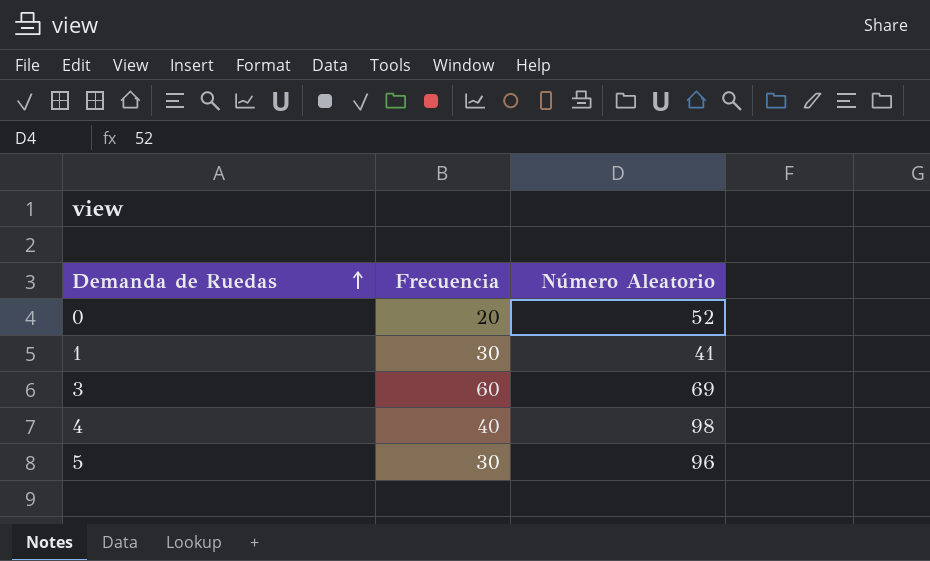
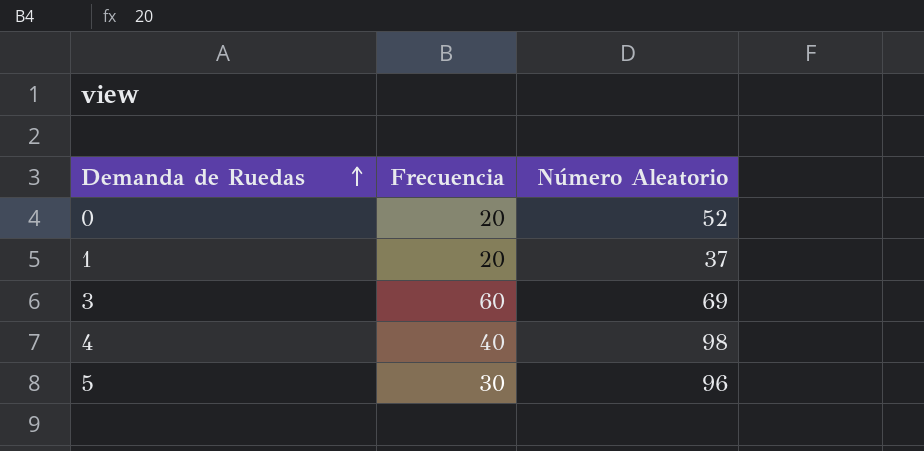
1 | Frecuencia: 30 -> 20
1 | Número Aleatorio: 41 -> 37

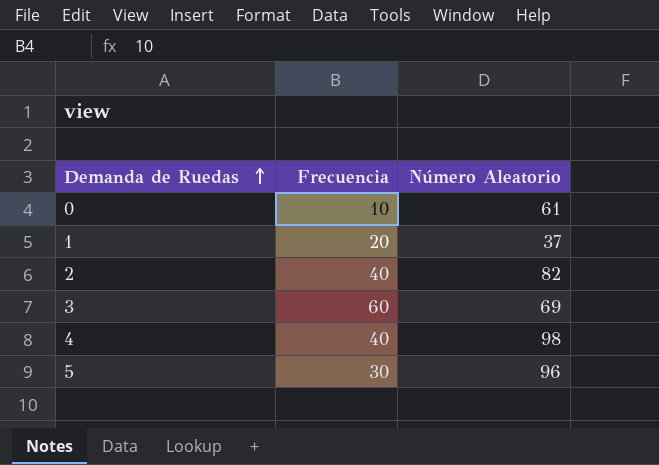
0 | Frecuencia: 20 -> 10
0 | Número Aleatorio: 52 -> 61
row 2: none -> 40 | 82

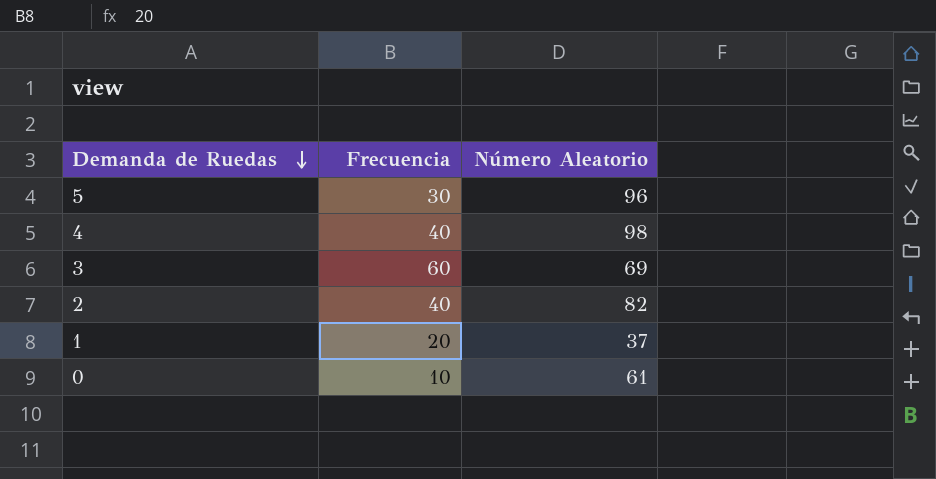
row order: Demanda de Ruedas ascending -> Demanda de Ruedas descending

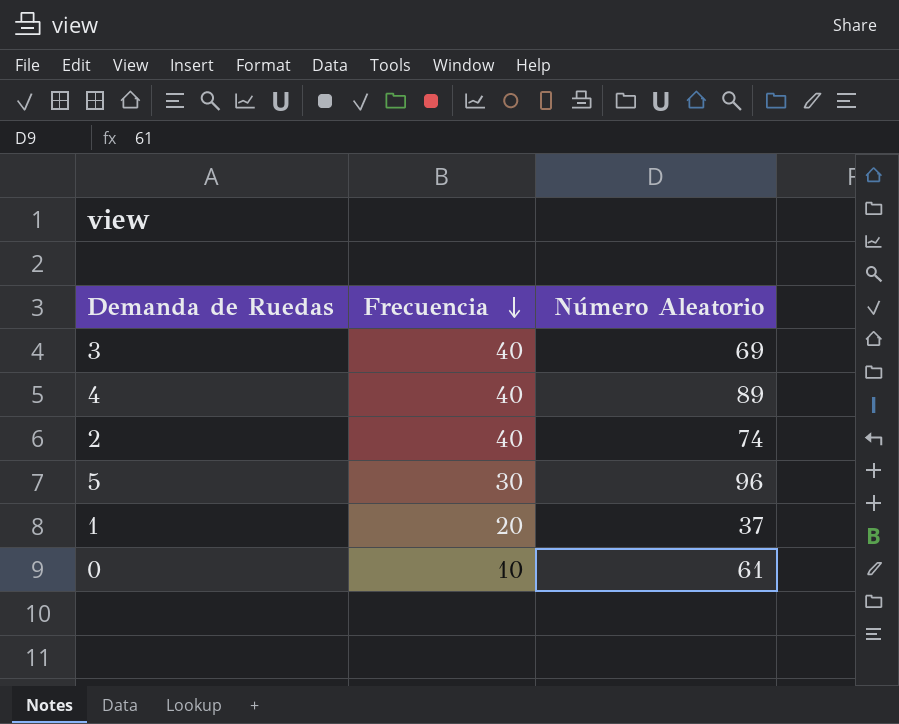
row order: Demanda de Ruedas descending -> Frecuencia descending
3 | Frecuencia: 60 -> 40
4 | Número Aleatorio: 98 -> 89
2 | Número Aleatorio: 82 -> 74

